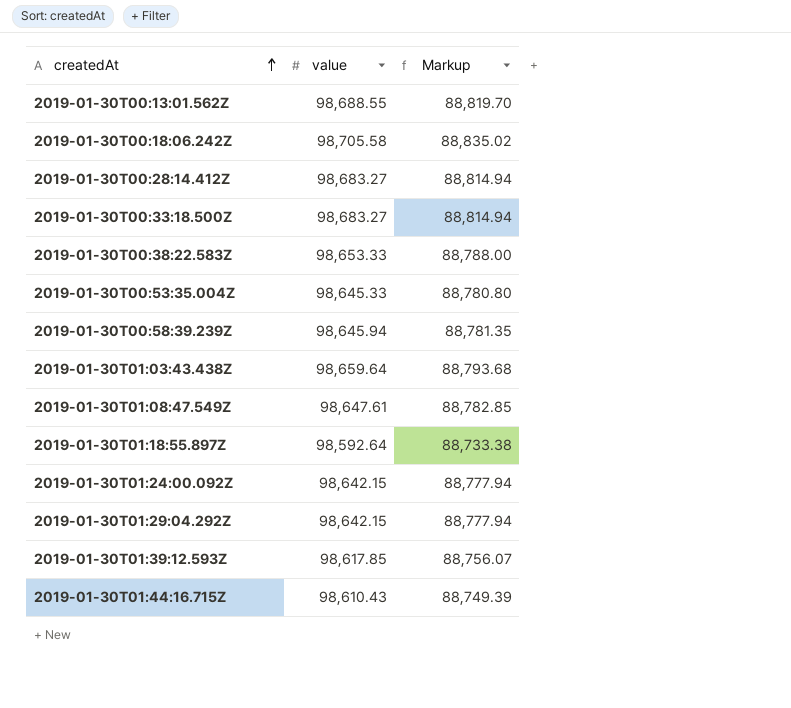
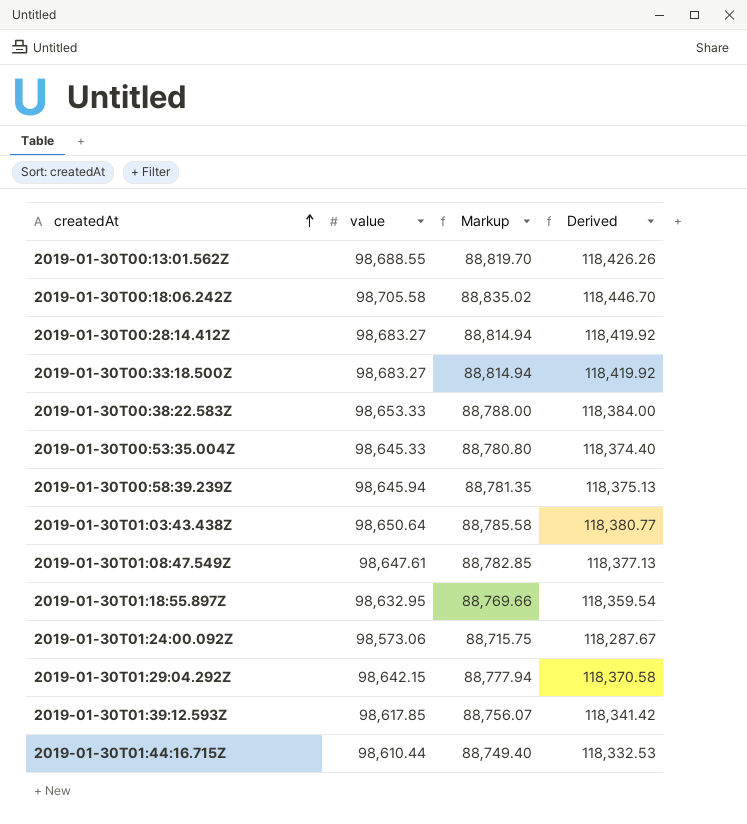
column Derived | formula: none -> [value] * 1.2
2019-01-30T01:03:43.438Z | value: 98,659.64 -> 98,650.64
2019-01-30T01:03:43.438Z | Markup: 88,793.68 -> 88,785.58
2019-01-30T01:18:55.897Z | value: 98,592.64 -> 98,632.95
2019-01-30T01:18:55.897Z | Markup: 88,733.38 -> 88,769.66
2019-01-30T01:24:00.092Z | value: 98,642.15 -> 98,573.06
2019-01-30T01:24:00.092Z | Markup: 88,777.94 -> 88,715.75
2019-01-30T01:44:16.715Z | value: 98,610.43 -> 98,610.44
2019-01-30T01:44:16.715Z | Markup: 88,749.39 -> 88,749.40

